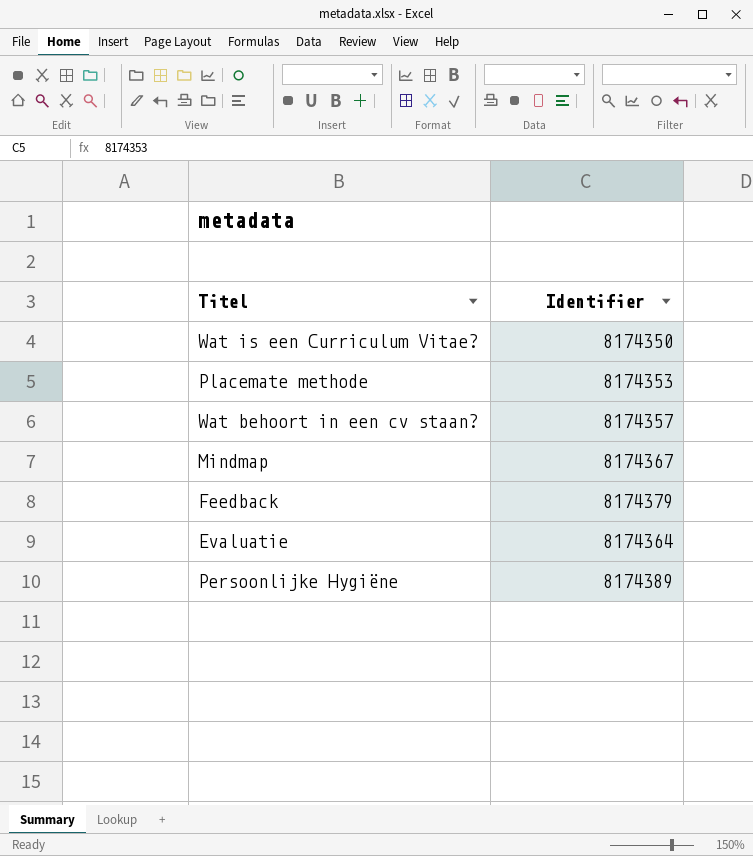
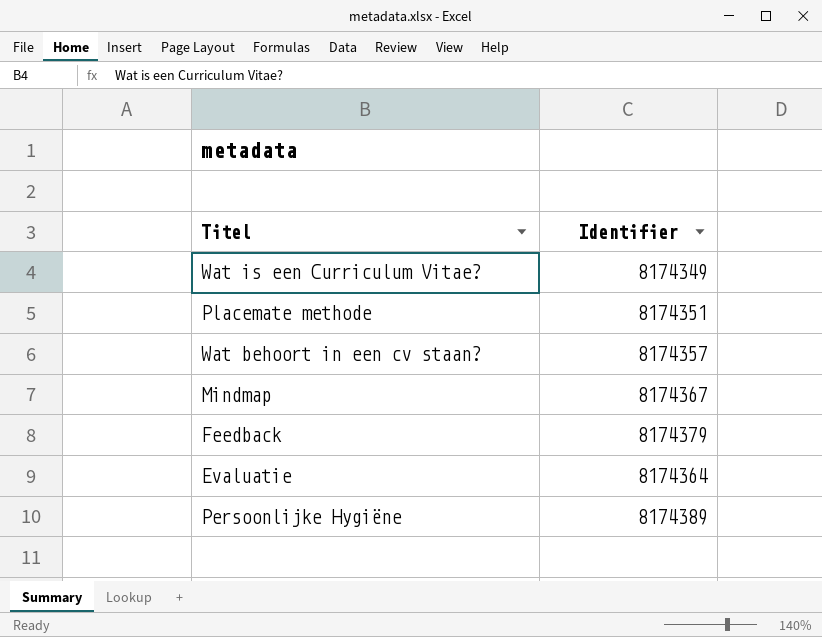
Wat is een Curriculum Vitae? | Identifier: 8174350 -> 8174349
Placemate methode | Identifier: 8174353 -> 8174351

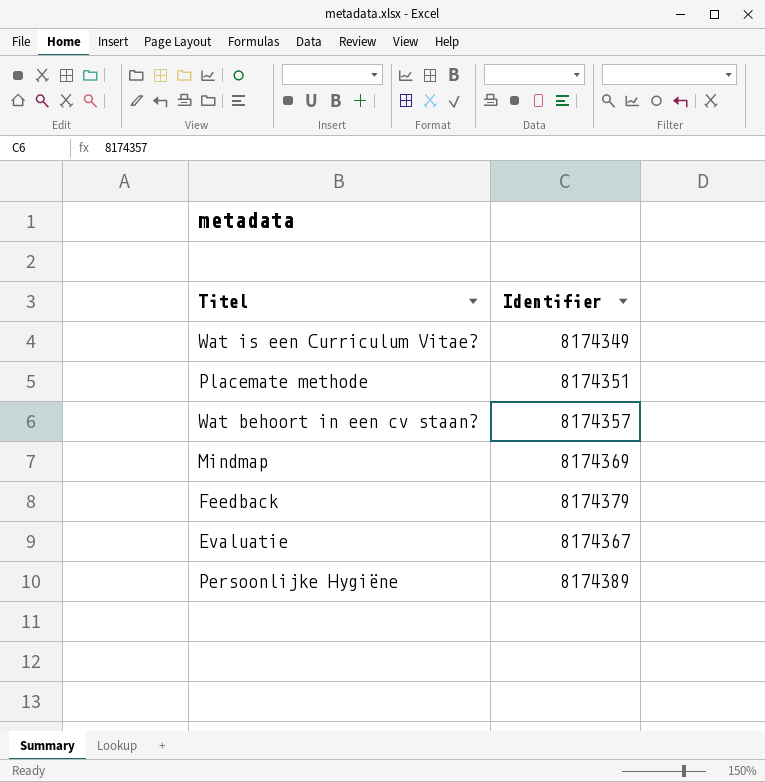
Mindmap | Identifier: 8174367 -> 8174369
Evaluatie | Identifier: 8174364 -> 8174367

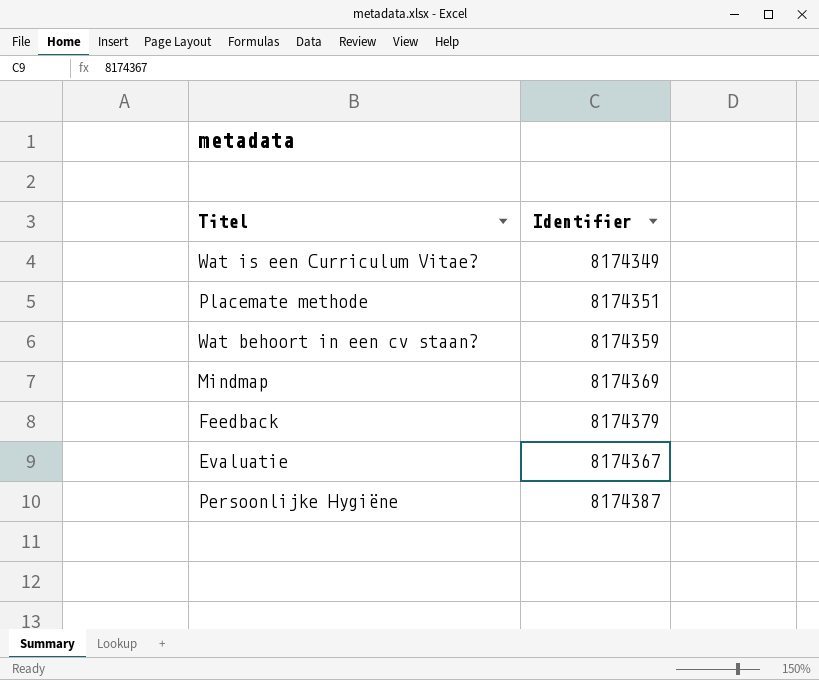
Wat behoort in een cv staan? | Identifier: 8174357 -> 8174359
Persoonlijke Hygiëne | Identifier: 8174389 -> 8174387

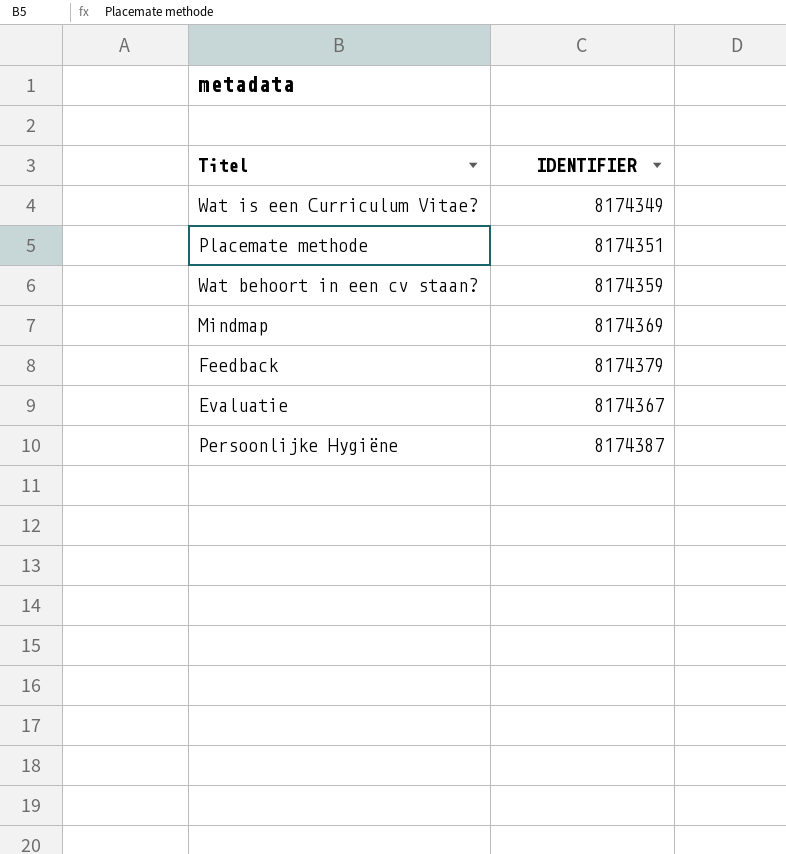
column name: Identifier -> IDENTIFIER

